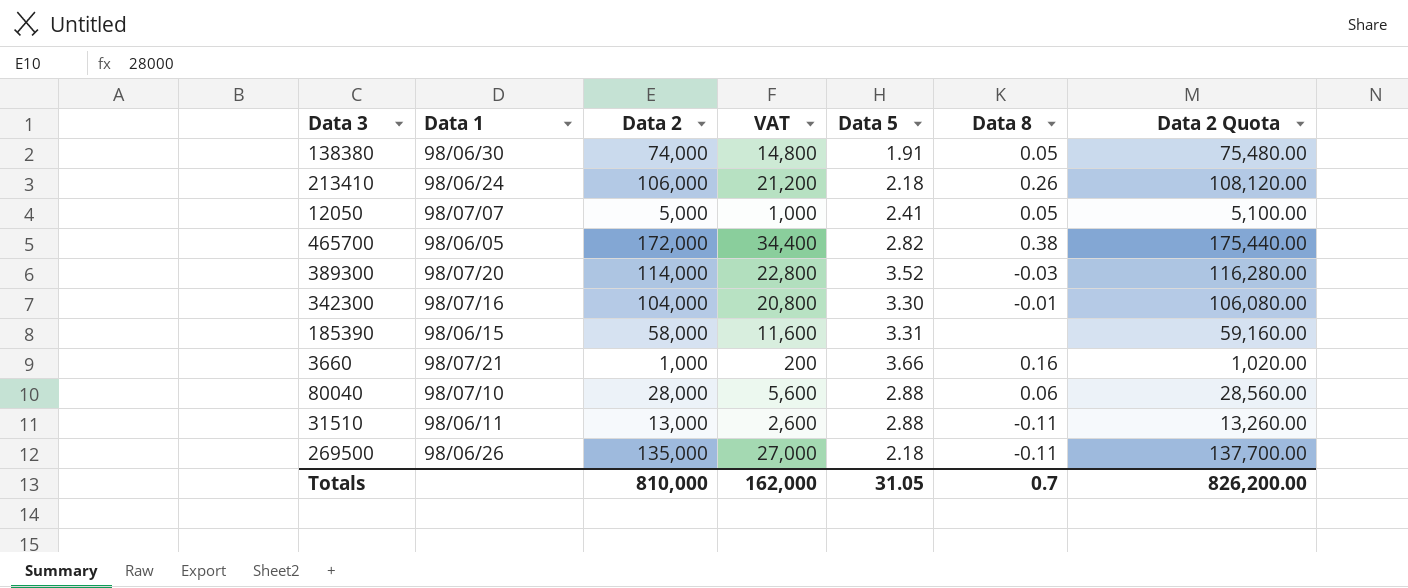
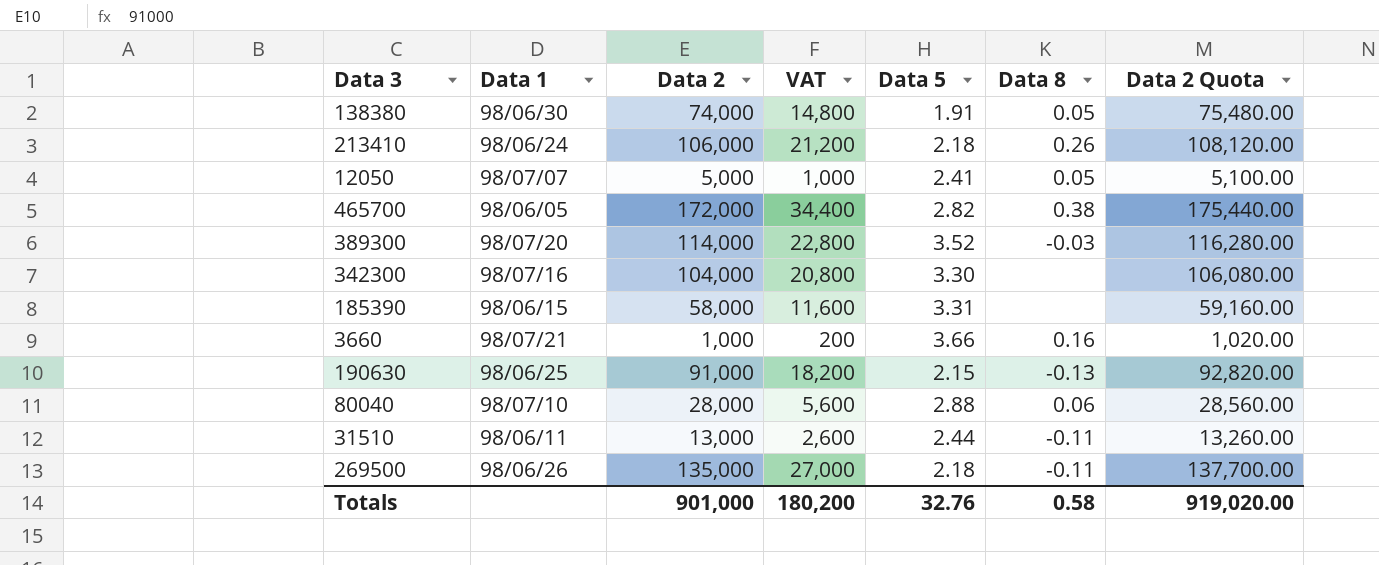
342300 | Data 8: -0.01 -> none
row 190630: none -> 98/06/25 | 91,000 | 18,200 | 2.15 | -0.13 | 92,820.00
31510 | Data 5: 2.88 -> 2.44
Totals | Data 2: 810,000 -> 901,000
Totals | VAT: 162,000 -> 180,200
Totals | Data 5: 31.05 -> 32.76
Totals | Data 8: 0.7 -> 0.58
Totals | Data 2 Quota: 826,200.00 -> 919,020.00

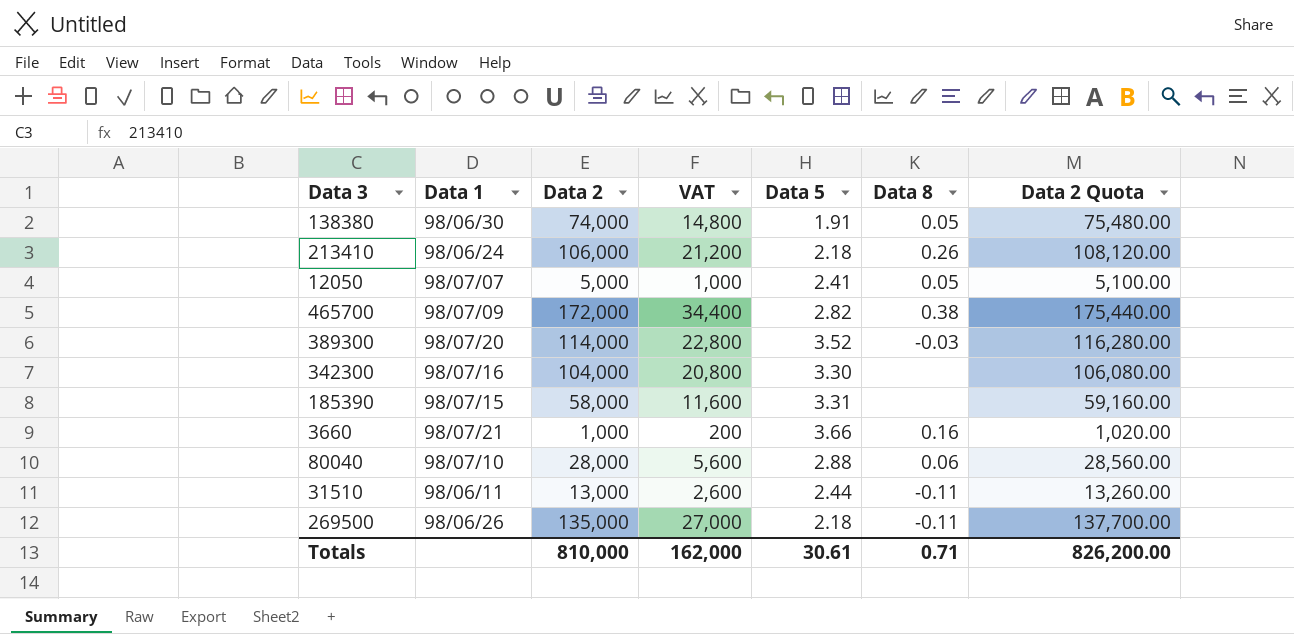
row 190630: 98/06/25 | 91,000 | 18,200 | 2.15 | -0.13 | 92,820.00 -> none
465700 | Data 1: 98/06/05 -> 98/07/09
185390 | Data 1: 98/06/15 -> 98/07/15
Totals | Data 2: 901,000 -> 810,000
Totals | VAT: 180,200 -> 162,000
Totals | Data 5: 32.76 -> 30.61
Totals | Data 8: 0.58 -> 0.71
Totals | Data 2 Quota: 919,020.00 -> 826,200.00

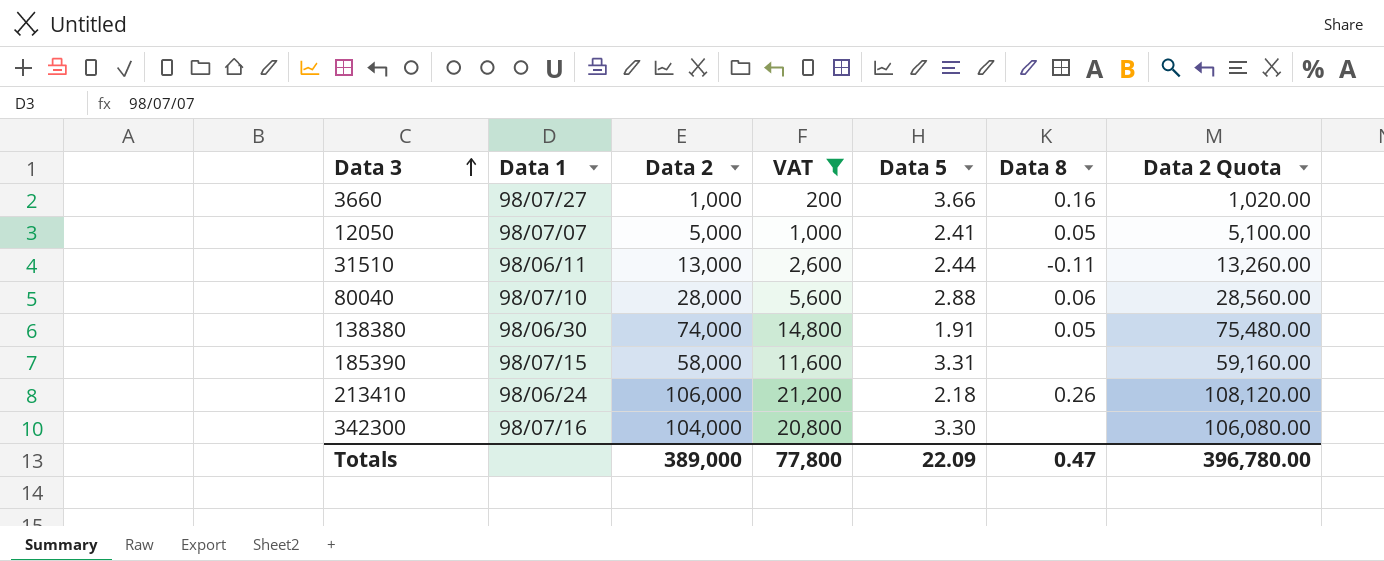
filter: none -> VAT <= 21,200
row order: none -> Data 3 ascending
3660 | Data 1: 98/07/21 -> 98/07/27
Totals | Data 2: 810,000 -> 389,000
Totals | VAT: 162,000 -> 77,800
Totals | Data 5: 30.61 -> 22.09
Totals | Data 8: 0.71 -> 0.47
Totals | Data 2 Quota: 826,200.00 -> 396,780.00

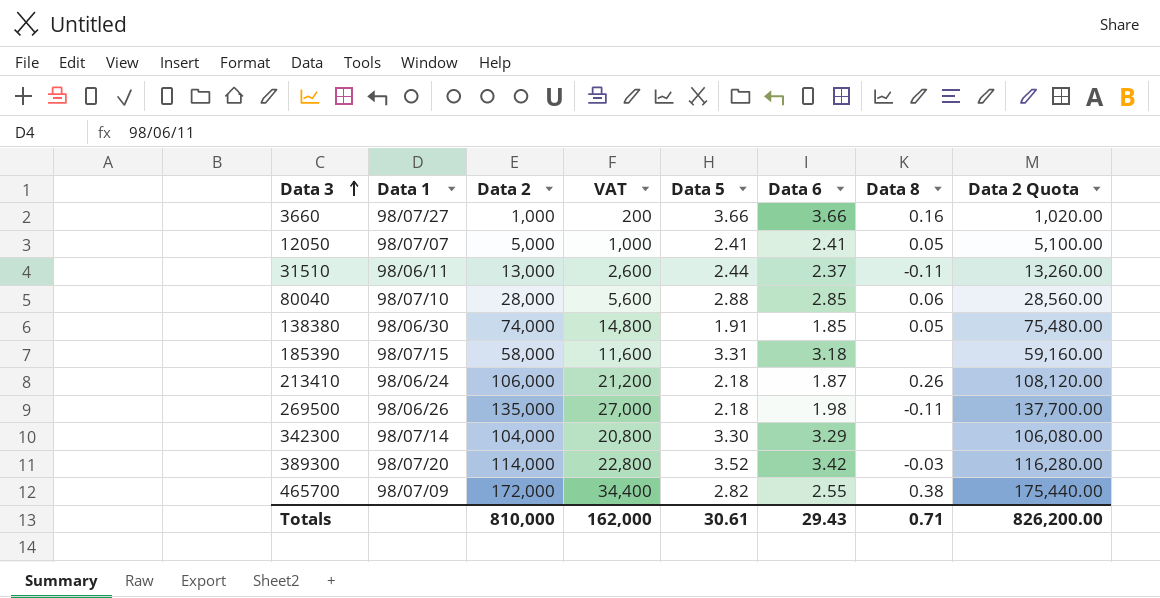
filter: VAT <= 21,200 -> none
column Data 6 | position: none -> 6
342300 | Data 1: 98/07/16 -> 98/07/14
Totals | Data 2: 389,000 -> 810,000
Totals | VAT: 77,800 -> 162,000
Totals | Data 5: 22.09 -> 30.61
Totals | Data 8: 0.47 -> 0.71
Totals | Data 2 Quota: 396,780.00 -> 826,200.00

